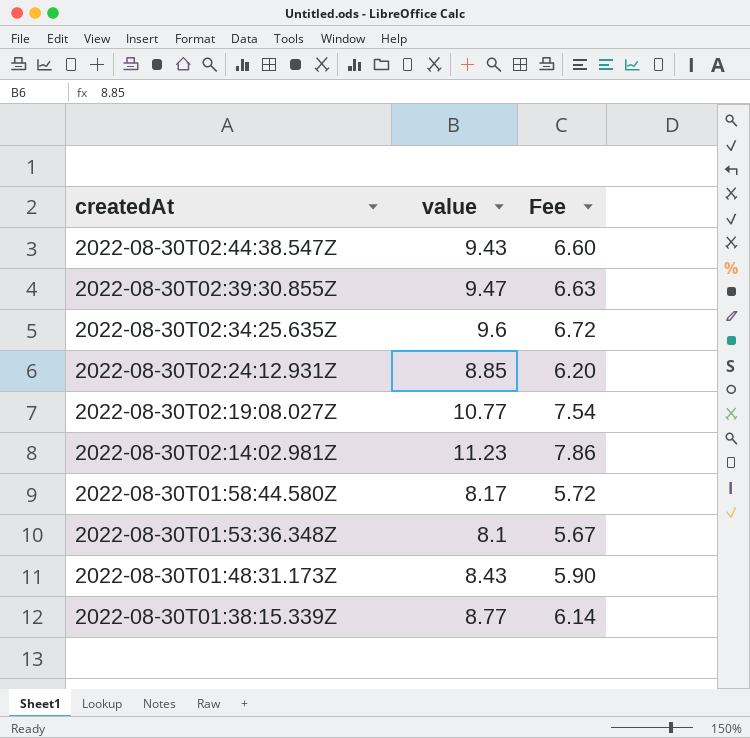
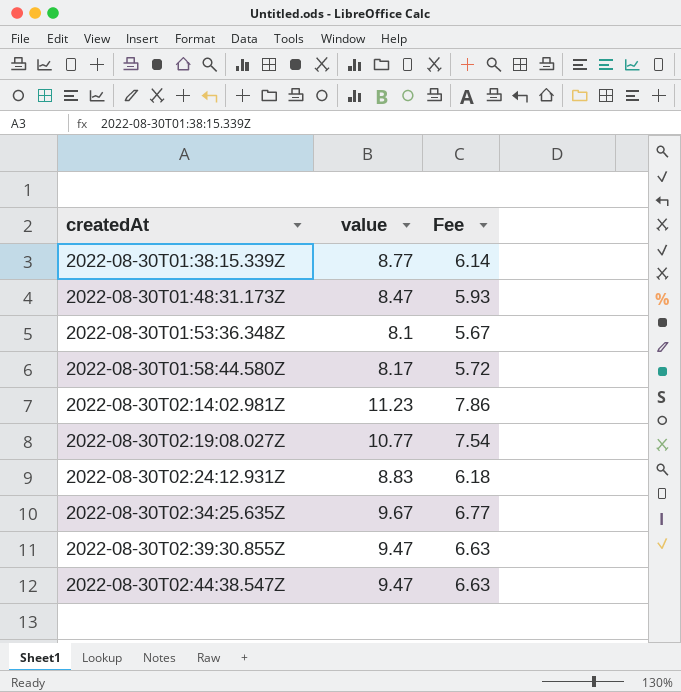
row order: createdAt descending -> createdAt ascending
2022-08-30T01:48:31.173Z | value: 8.43 -> 8.47
2022-08-30T01:48:31.173Z | Fee: 5.90 -> 5.93
2022-08-30T02:24:12.931Z | value: 8.85 -> 8.83
2022-08-30T02:24:12.931Z | Fee: 6.20 -> 6.18
2022-08-30T02:34:25.635Z | value: 9.6 -> 9.67
2022-08-30T02:34:25.635Z | Fee: 6.72 -> 6.77
2022-08-30T02:44:38.547Z | value: 9.43 -> 9.47
2022-08-30T02:44:38.547Z | Fee: 6.60 -> 6.63

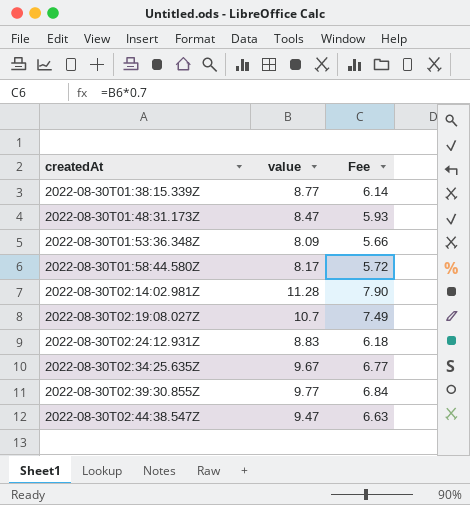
2022-08-30T01:53:36.348Z | value: 8.1 -> 8.09
2022-08-30T01:53:36.348Z | Fee: 5.67 -> 5.66
2022-08-30T02:14:02.981Z | value: 11.23 -> 11.28
2022-08-30T02:14:02.981Z | Fee: 7.86 -> 7.90
2022-08-30T02:19:08.027Z | value: 10.77 -> 10.7
2022-08-30T02:19:08.027Z | Fee: 7.54 -> 7.49
2022-08-30T02:39:30.855Z | value: 9.47 -> 9.77
2022-08-30T02:39:30.855Z | Fee: 6.63 -> 6.84

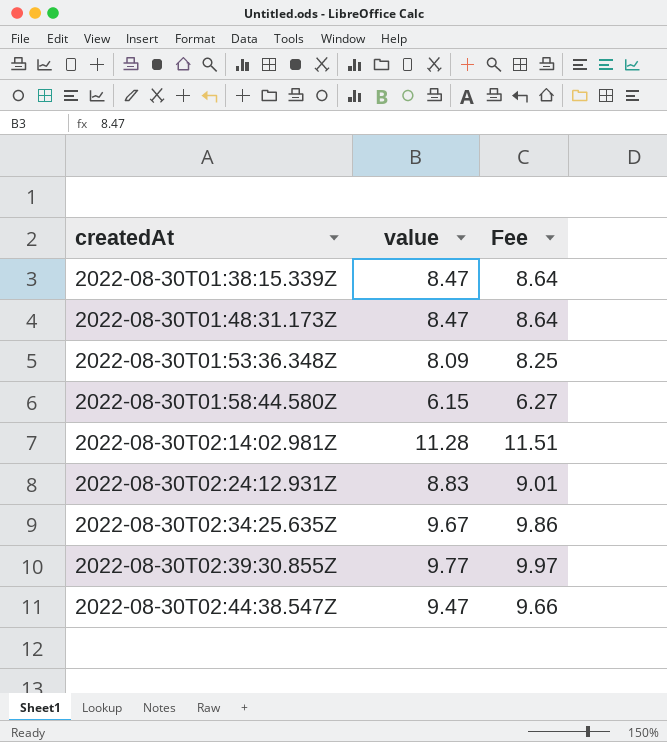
column Fee | formula: [value] * 0.7 -> [value] * 1.02
row 2022-08-30T02:19:08.027Z: 10.7 | 7.49 -> none
2022-08-30T01:38:15.339Z | value: 8.77 -> 8.47
2022-08-30T01:58:44.580Z | value: 8.17 -> 6.15

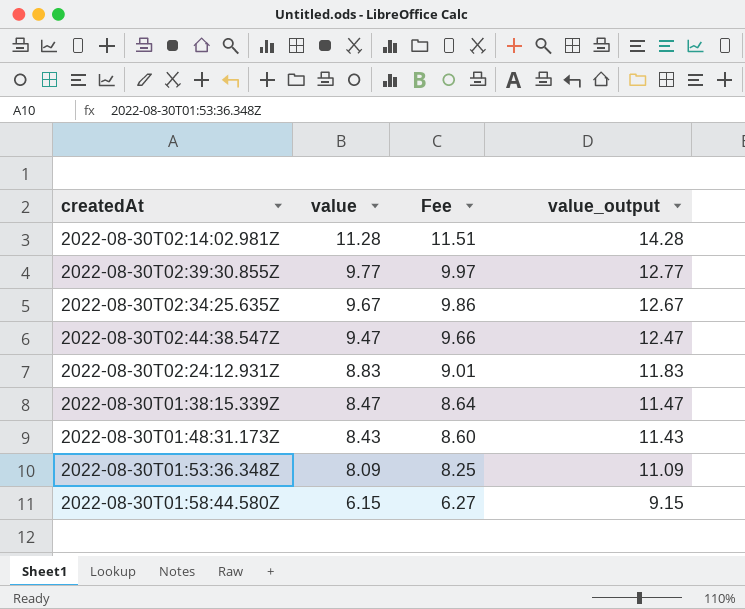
row order: createdAt ascending -> value descending
column value_output | formula: none -> [value] + 3
2022-08-30T01:48:31.173Z | value: 8.47 -> 8.43
2022-08-30T01:48:31.173Z | Fee: 8.64 -> 8.60

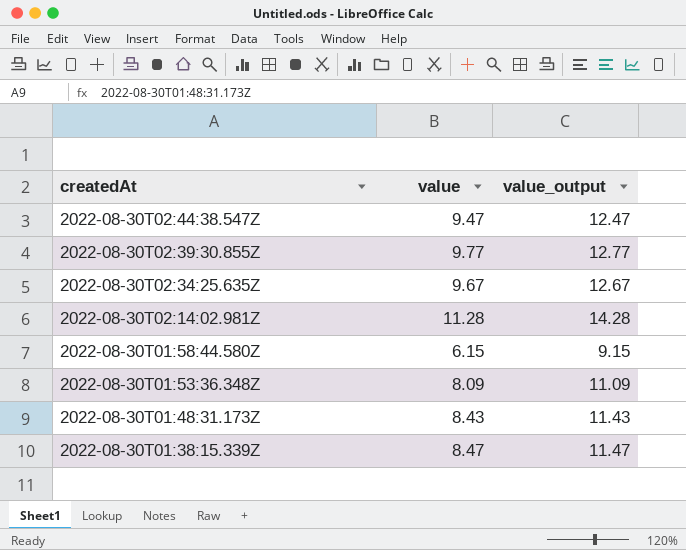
row order: value descending -> createdAt descending
column Fee | formula: [value] * 1.02 -> none
row 2022-08-30T02:24:12.931Z: 8.83 | 9.01 | 11.83 -> none

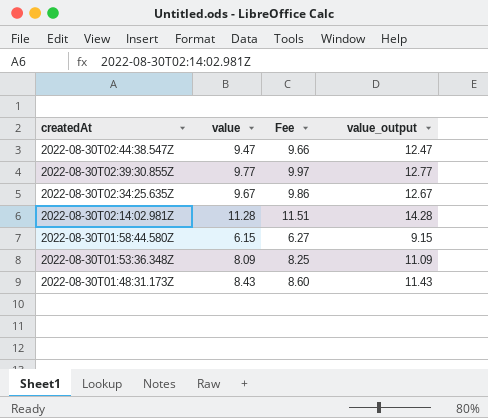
column Fee | formula: none -> [value] * 1.02
row 2022-08-30T01:38:15.339Z: 8.47 | 11.47 -> none

